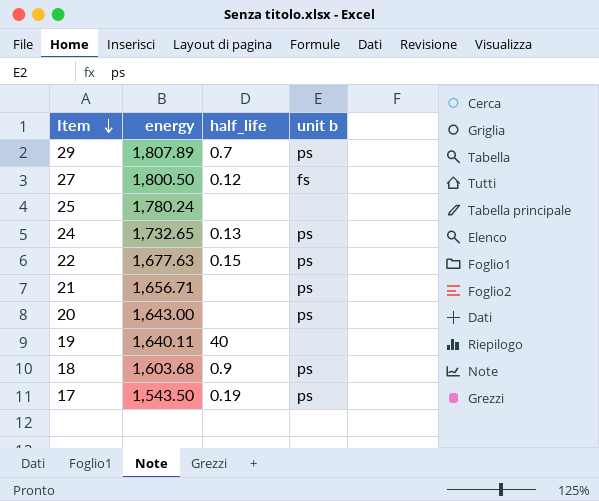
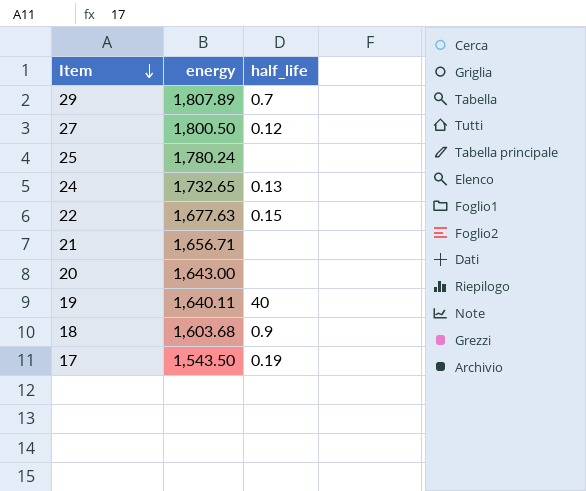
column unit b | position: 4 -> none

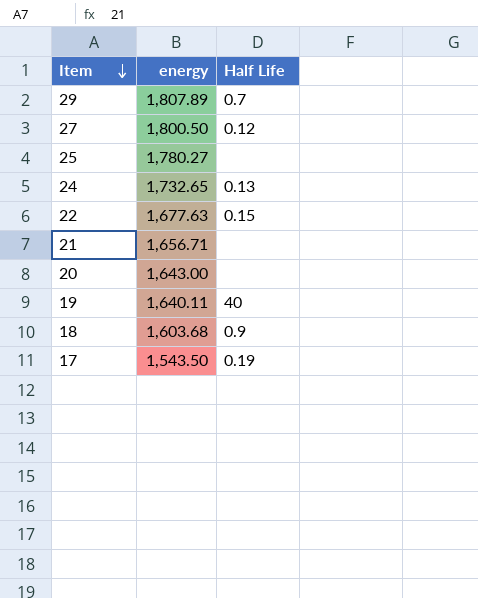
column name: half_life -> Half Life
25 | energy: 1,780.24 -> 1,780.27

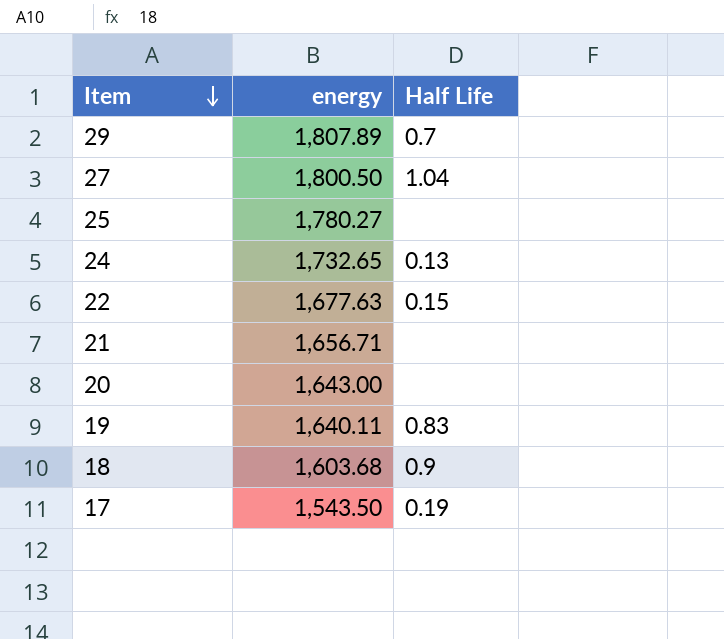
27 | Half Life: 0.12 -> 1.04
19 | Half Life: 40 -> 0.83

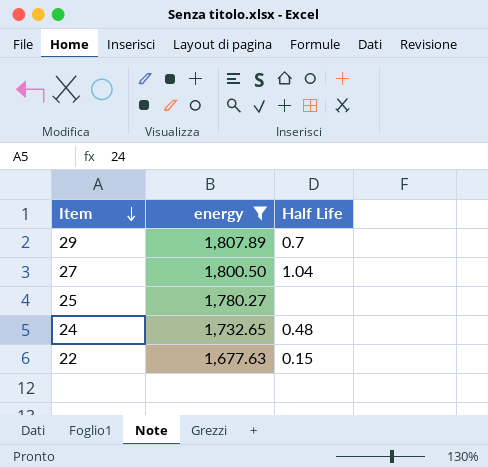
filter: none -> energy >= 1,677.63
24 | Half Life: 0.13 -> 0.48

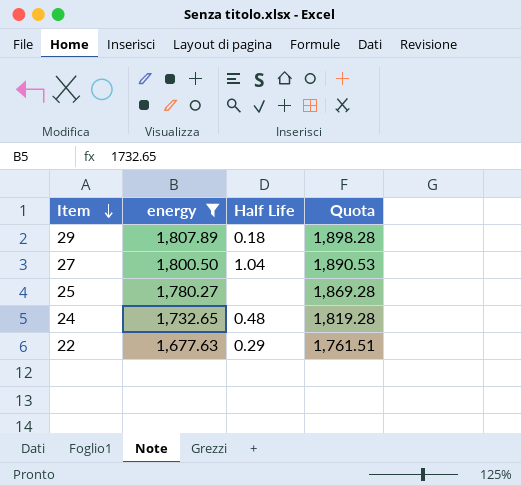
column Quota | formula: none -> [energy] * 1.05
29 | Half Life: 0.7 -> 0.18
22 | Half Life: 0.15 -> 0.29

